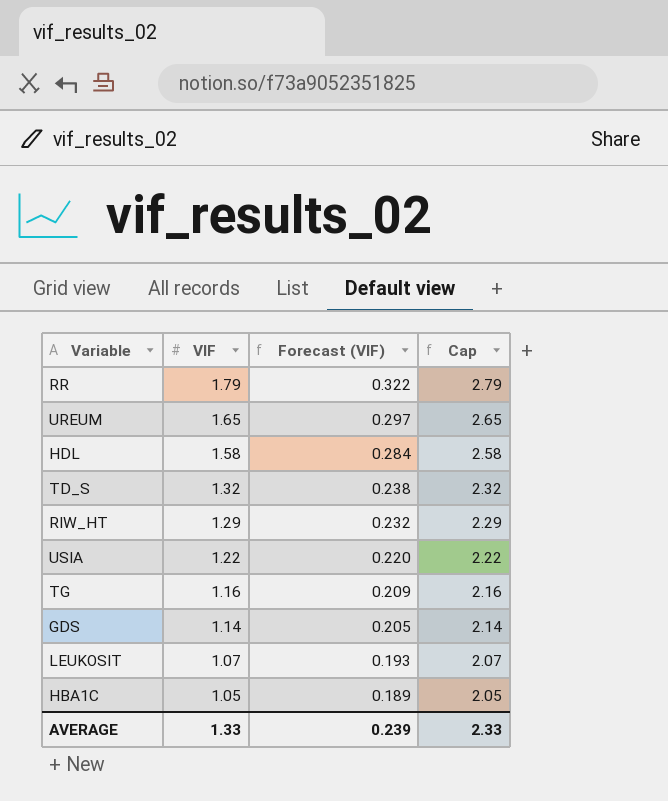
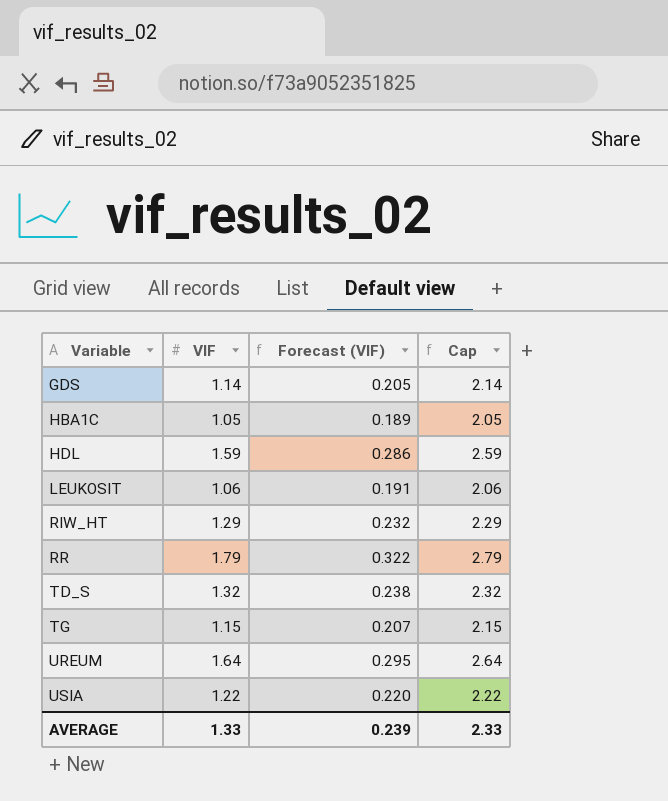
row order: VIF descending -> Variable ascending
HDL | VIF: 1.58 -> 1.59
HDL | Forecast (VIF): 0.284 -> 0.286
HDL | Cap: 2.58 -> 2.59
LEUKOSIT | VIF: 1.07 -> 1.06
LEUKOSIT | Forecast (VIF): 0.193 -> 0.191
LEUKOSIT | Cap: 2.07 -> 2.06
TG | VIF: 1.16 -> 1.15
TG | Forecast (VIF): 0.209 -> 0.207
TG | Cap: 2.16 -> 2.15
UREUM | VIF: 1.65 -> 1.64
UREUM | Forecast (VIF): 0.297 -> 0.295
UREUM | Cap: 2.65 -> 2.64

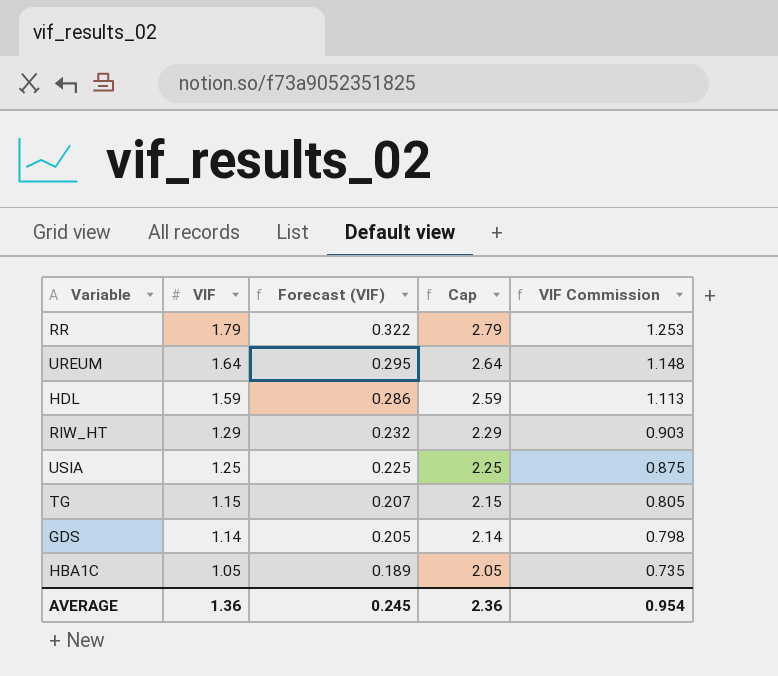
row order: Variable ascending -> VIF descending
column VIF Commission | formula: none -> [VIF] * 0.7
row LEUKOSIT: 1.06 | 0.191 | 2.06 -> none
row TD_S: 1.32 | 0.238 | 2.32 -> none
USIA | VIF: 1.22 -> 1.25
USIA | Forecast (VIF): 0.220 -> 0.225
USIA | Cap: 2.22 -> 2.25
AVERAGE | VIF: 1.33 -> 1.36
AVERAGE | Forecast (VIF): 0.239 -> 0.245
AVERAGE | Cap: 2.33 -> 2.36

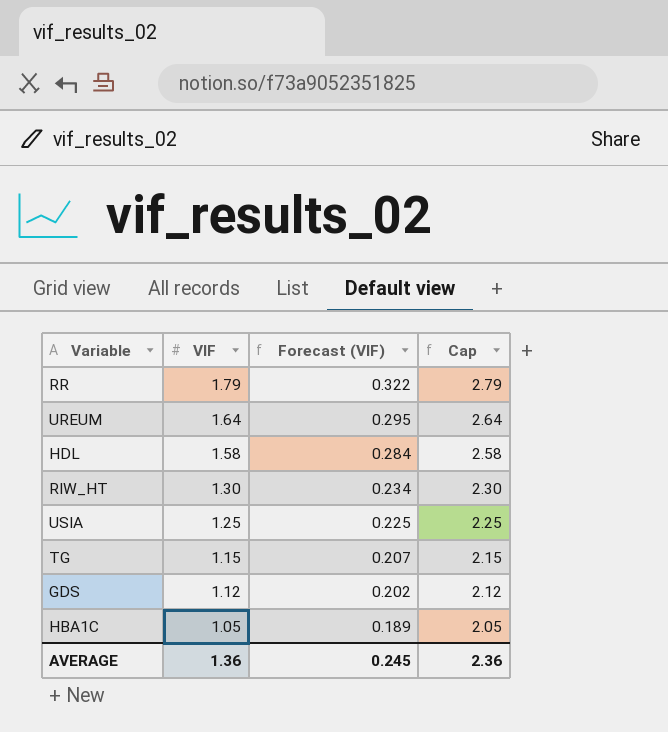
column VIF Commission | formula: [VIF] * 0.7 -> none
HDL | VIF: 1.59 -> 1.58
HDL | Forecast (VIF): 0.286 -> 0.284
HDL | Cap: 2.59 -> 2.58
RIW_HT | VIF: 1.29 -> 1.30
RIW_HT | Forecast (VIF): 0.232 -> 0.234
RIW_HT | Cap: 2.29 -> 2.30
GDS | VIF: 1.14 -> 1.12
GDS | Forecast (VIF): 0.205 -> 0.202
GDS | Cap: 2.14 -> 2.12

